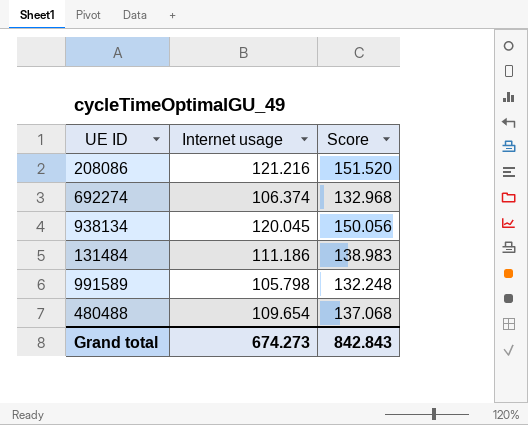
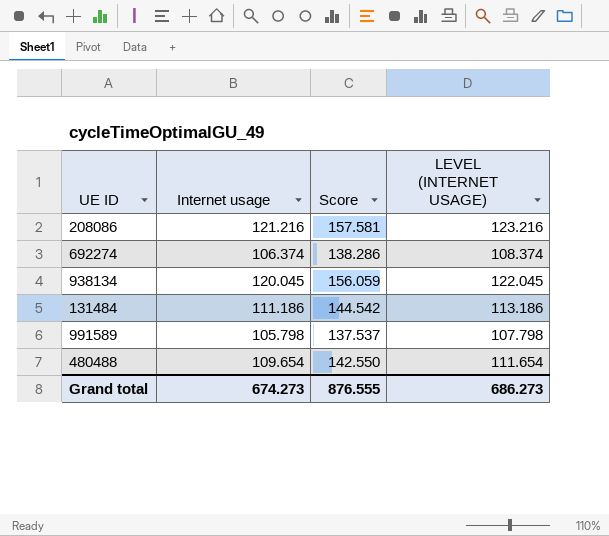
column Score | formula: [Internet usage] * 1.25 -> [Internet usage] * 1.3
column LEVEL (INTERNET USAGE) | formula: none -> [Internet usage] + 2
Grand total | Score: 842.843 -> 876.555

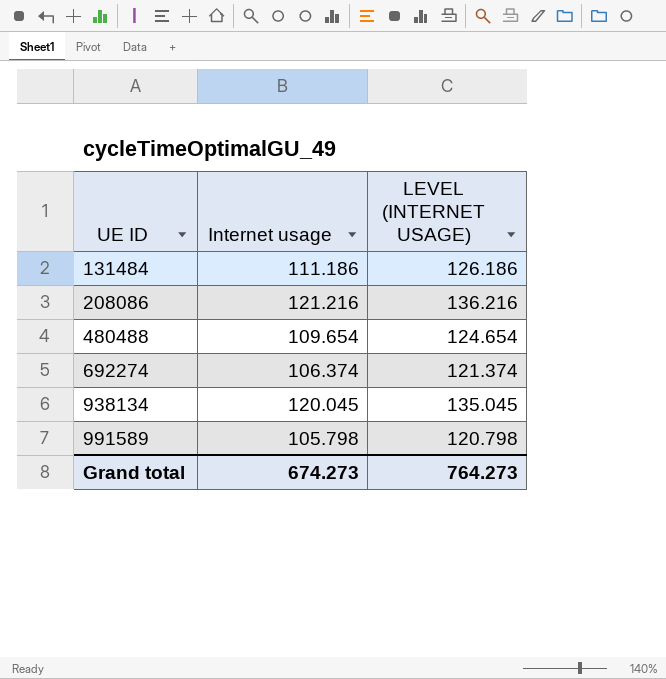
row order: none -> UE ID ascending
column Score | formula: [Internet usage] * 1.3 -> none
column LEVEL (INTERNET USAGE) | formula: [Internet usage] + 2 -> [Internet usage] + 15
Grand total | LEVEL (INTERNET USAGE): 686.273 -> 764.273

